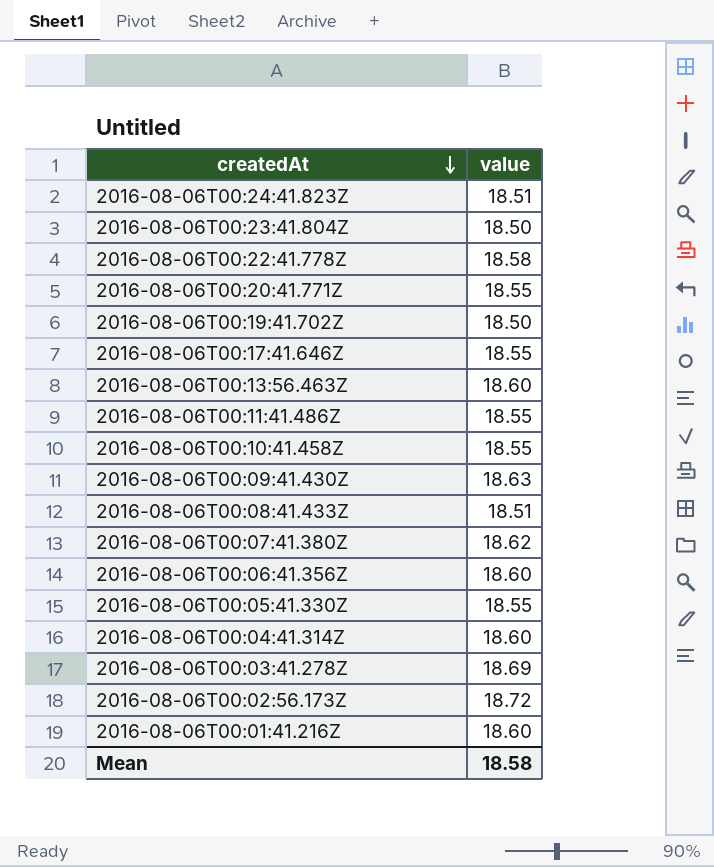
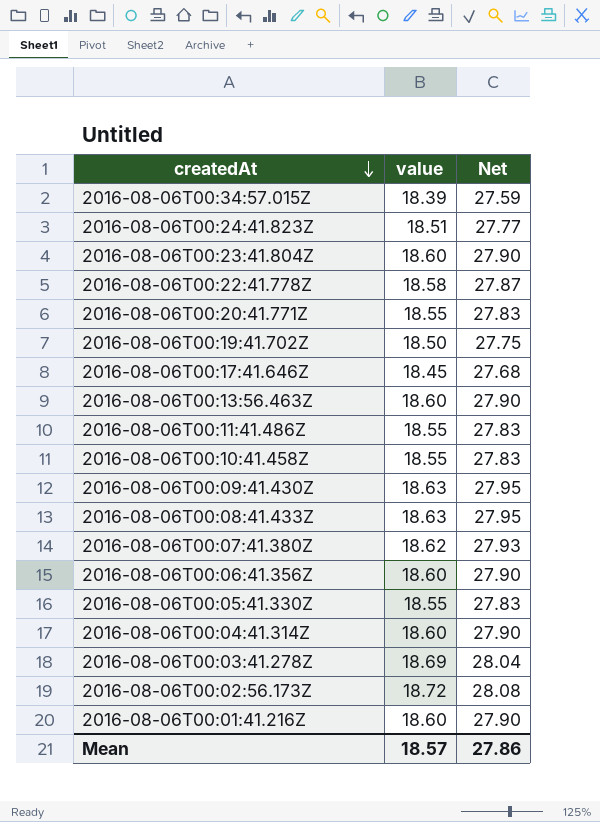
column Net | formula: none -> [value] * 1.5
row 2016-08-06T00:34:57.015Z: none -> 18.39 | 27.59
2016-08-06T00:23:41.804Z | value: 18.50 -> 18.60
2016-08-06T00:17:41.646Z | value: 18.55 -> 18.45
2016-08-06T00:08:41.433Z | value: 18.51 -> 18.63
Mean | value: 18.58 -> 18.57

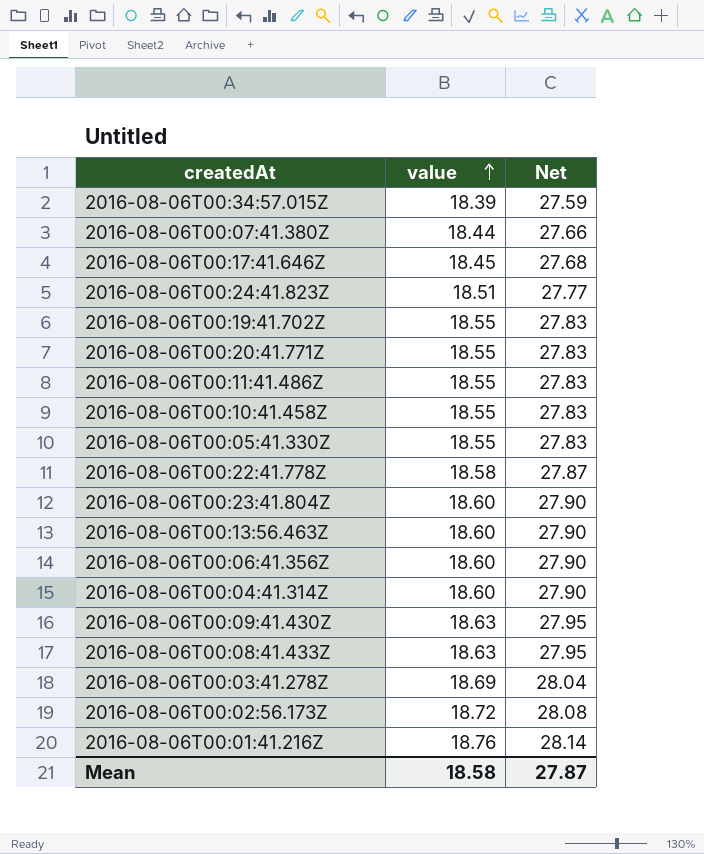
row order: createdAt descending -> value ascending
2016-08-06T00:07:41.380Z | value: 18.62 -> 18.44
2016-08-06T00:07:41.380Z | Net: 27.93 -> 27.66
2016-08-06T00:19:41.702Z | value: 18.50 -> 18.55
2016-08-06T00:19:41.702Z | Net: 27.75 -> 27.83
2016-08-06T00:01:41.216Z | value: 18.60 -> 18.76
2016-08-06T00:01:41.216Z | Net: 27.90 -> 28.14
Mean | value: 18.57 -> 18.58
Mean | Net: 27.86 -> 27.87

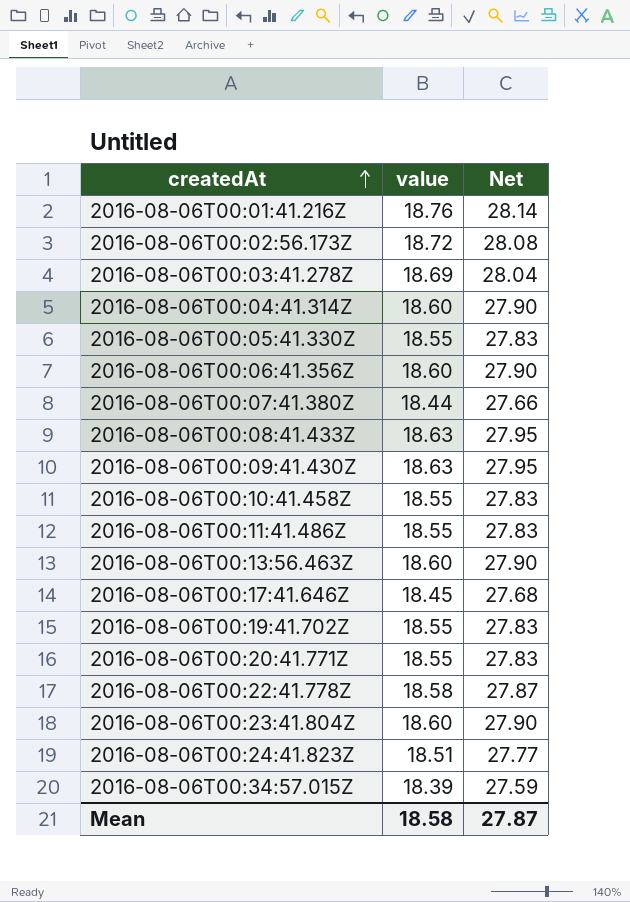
row order: value ascending -> createdAt ascending

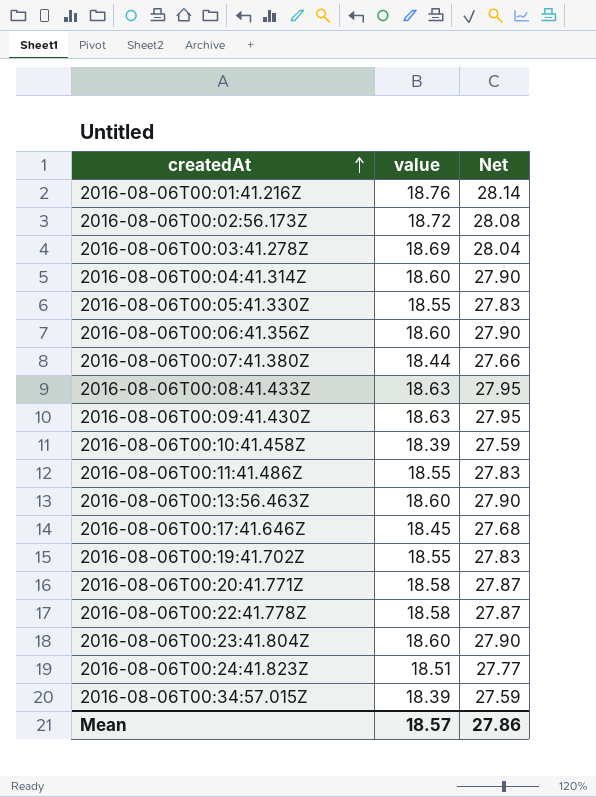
2016-08-06T00:10:41.458Z | value: 18.55 -> 18.39
2016-08-06T00:10:41.458Z | Net: 27.83 -> 27.59
2016-08-06T00:20:41.771Z | value: 18.55 -> 18.58
2016-08-06T00:20:41.771Z | Net: 27.83 -> 27.87
Mean | value: 18.58 -> 18.57
Mean | Net: 27.87 -> 27.86

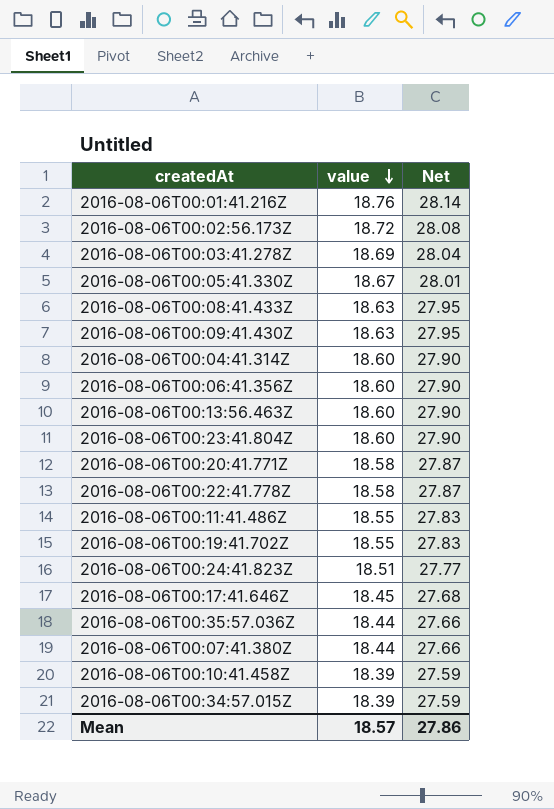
row order: createdAt ascending -> value descending
2016-08-06T00:05:41.330Z | value: 18.55 -> 18.67
2016-08-06T00:05:41.330Z | Net: 27.83 -> 28.01
row 2016-08-06T00:35:57.036Z: none -> 18.44 | 27.66

